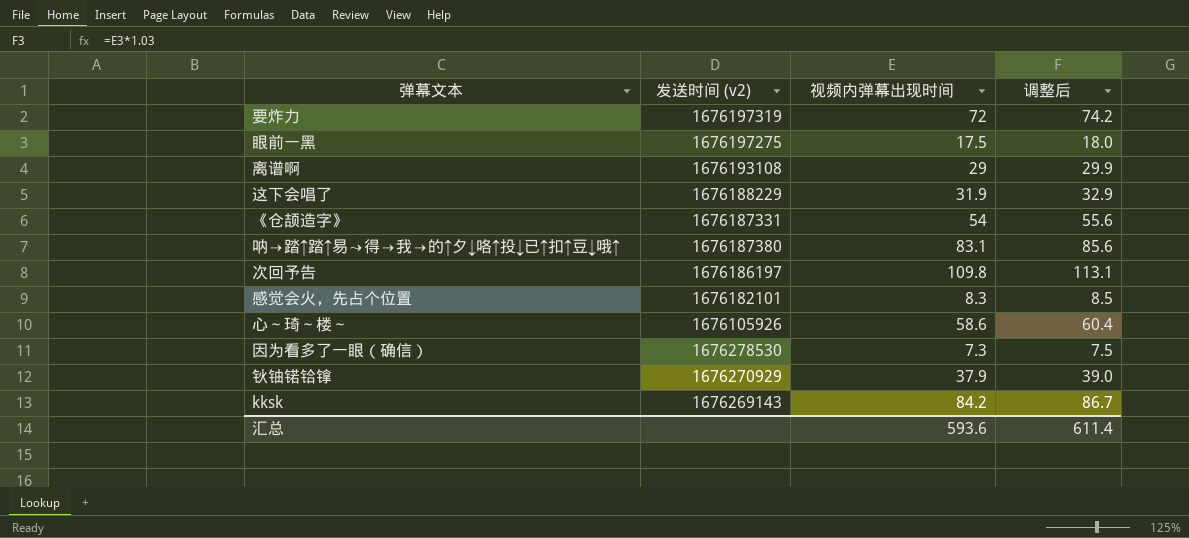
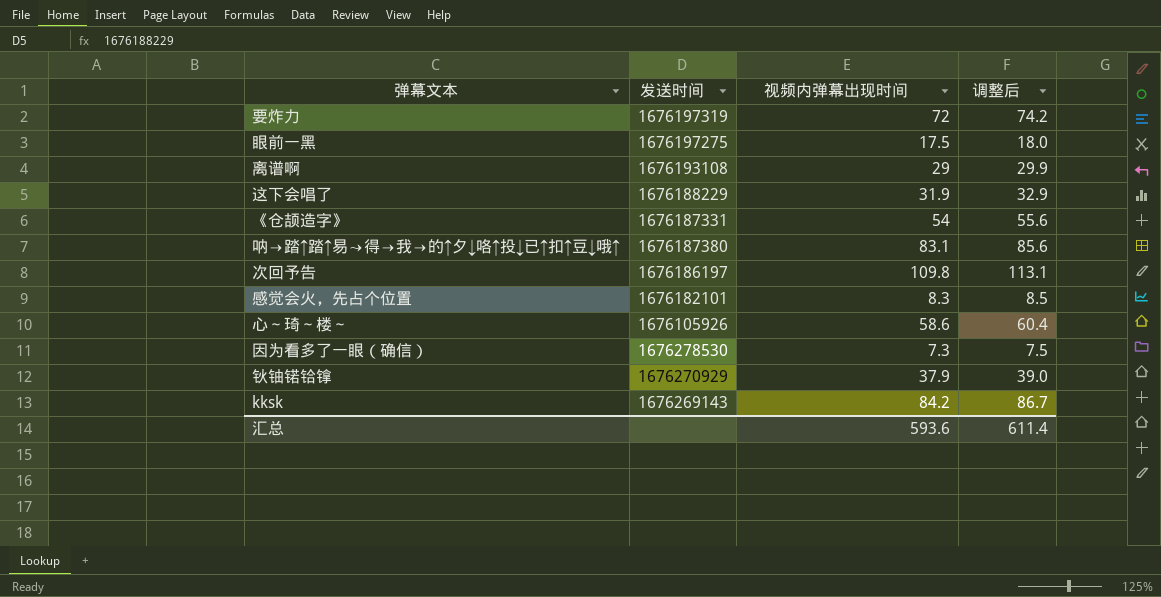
column name: 发送时间 (v2) -> 发送时间

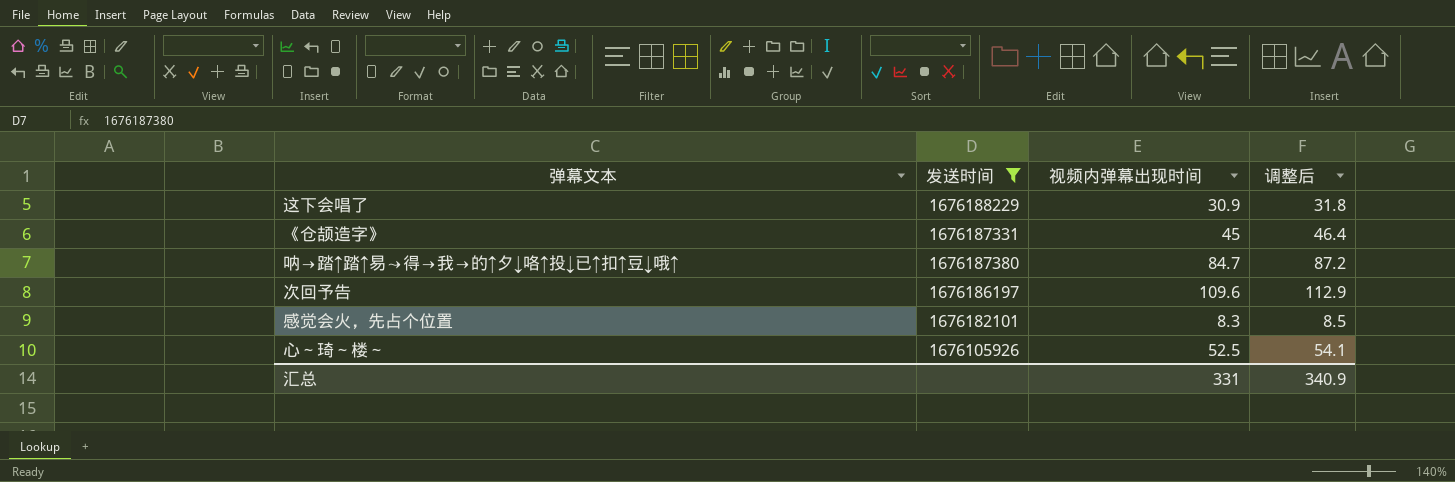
filter: none -> 发送时间 <= 1676188229
这下会唱了 | 视频内弹幕出现时间: 31.9 -> 30.9
这下会唱了 | 调整后: 32.9 -> 31.8
《仓颉造字》 | 视频内弹幕出现时间: 54 -> 45
《仓颉造字》 | 调整后: 55.6 -> 46.4
呐→踏↑踏↑易↝得→我→的↑夕↓咯↑投↓已↑扣↑豆↓哦↑ | 视频内弹幕出现时间: 83.1 -> 84.7
呐→踏↑踏↑易↝得→我→的↑夕↓咯↑投↓已↑扣↑豆↓哦↑ | 调整后: 85.6 -> 87.2
次回予告 | 视频内弹幕出现时间: 109.8 -> 109.6
次回予告 | 调整后: 113.1 -> 112.9
心～琦～楼～ | 视频内弹幕出现时间: 58.6 -> 52.5
心～琦～楼～ | 调整后: 60.4 -> 54.1
汇总 | 视频内弹幕出现时间: 593.6 -> 331
汇总 | 调整后: 611.4 -> 340.9

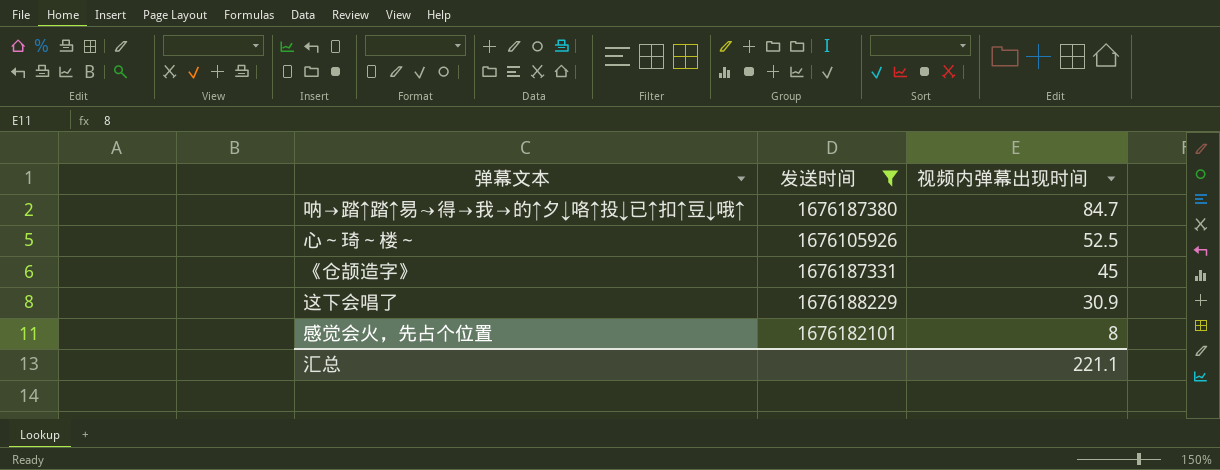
row order: none -> 视频内弹幕出现时间 descending
column 调整后 | formula: [视频内弹幕出现时间] * 1.03 -> none
row 次回予告: 1676186197 | 109.6 | 112.9 -> none
感觉会火，先占个位置 | 视频内弹幕出现时间: 8.3 -> 8
汇总 | 视频内弹幕出现时间: 331 -> 221.1

